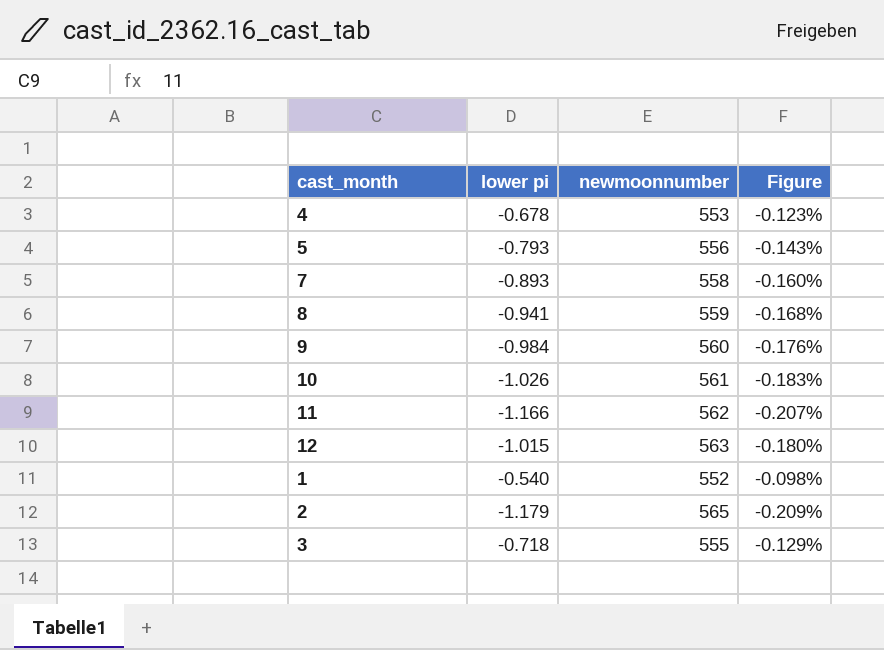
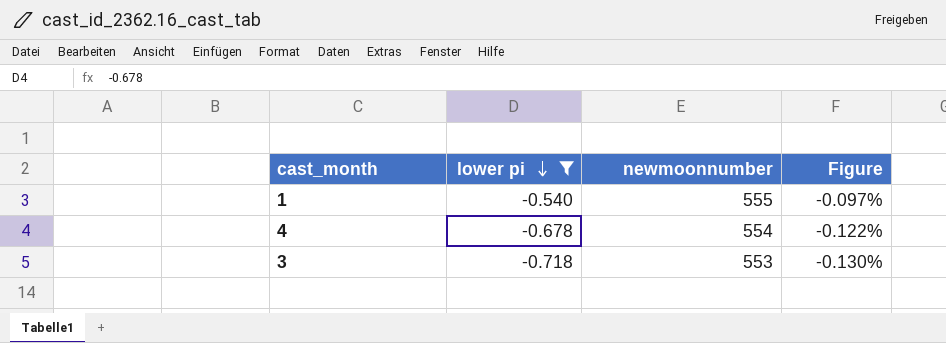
filter: none -> lower pi >= -0.718
row order: none -> lower pi descending
1 | newmoonnumber: 552 -> 555
1 | Figure: -0.098% -> -0.097%
4 | newmoonnumber: 553 -> 554
4 | Figure: -0.123% -> -0.122%
3 | newmoonnumber: 555 -> 553
3 | Figure: -0.129% -> -0.130%

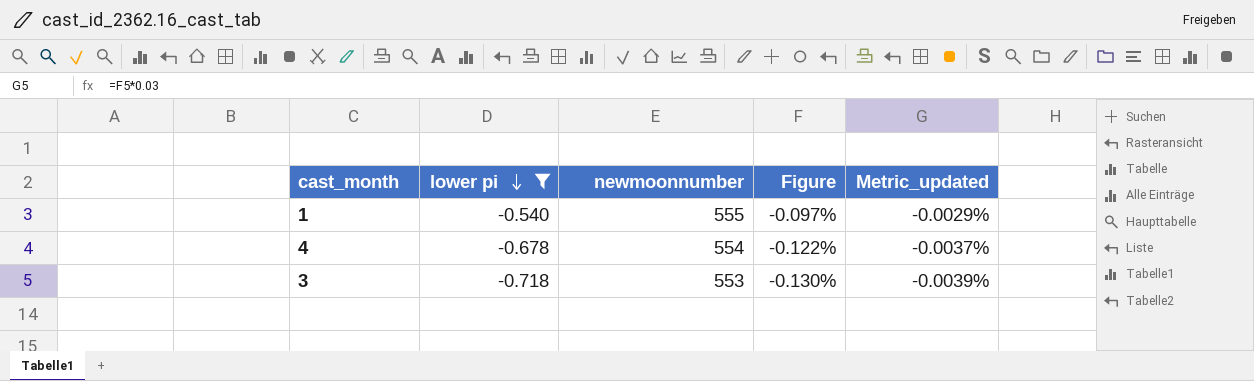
column Metric_updated | formula: none -> [Figure] * 0.03

